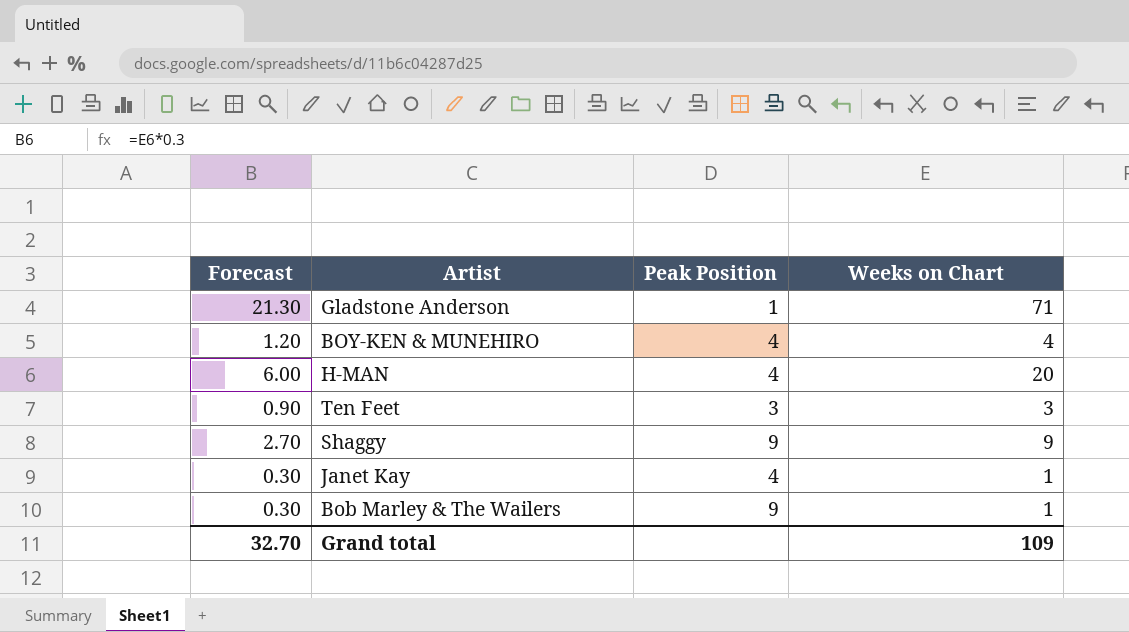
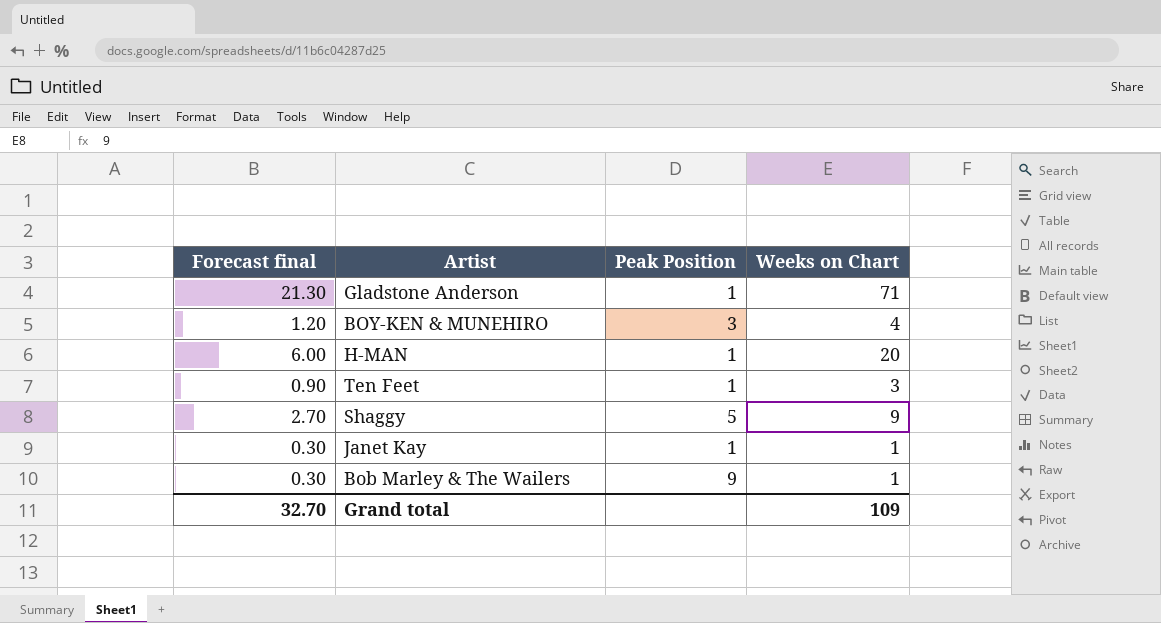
column name: Forecast -> Forecast final
BOY-KEN & MUNEHIRO | Peak Position: 4 -> 3
H-MAN | Peak Position: 4 -> 1
Ten Feet | Peak Position: 3 -> 1
Shaggy | Peak Position: 9 -> 5
Janet Kay | Peak Position: 4 -> 1

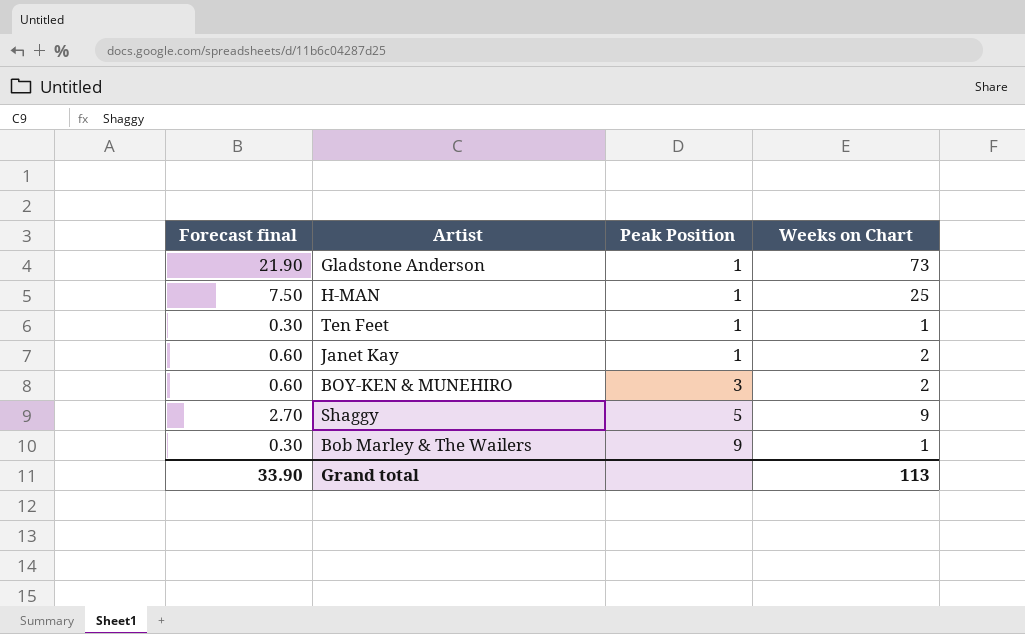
row order: none -> Peak Position ascending
Gladstone Anderson | Forecast final: 21.30 -> 21.90
Gladstone Anderson | Weeks on Chart: 71 -> 73
H-MAN | Forecast final: 6.00 -> 7.50
H-MAN | Weeks on Chart: 20 -> 25
Ten Feet | Forecast final: 0.90 -> 0.30
Ten Feet | Weeks on Chart: 3 -> 1
Janet Kay | Forecast final: 0.30 -> 0.60
Janet Kay | Weeks on Chart: 1 -> 2
BOY-KEN & MUNEHIRO | Forecast final: 1.20 -> 0.60
BOY-KEN & MUNEHIRO | Weeks on Chart: 4 -> 2
Grand total | Forecast final: 32.70 -> 33.90
Grand total | Weeks on Chart: 109 -> 113

